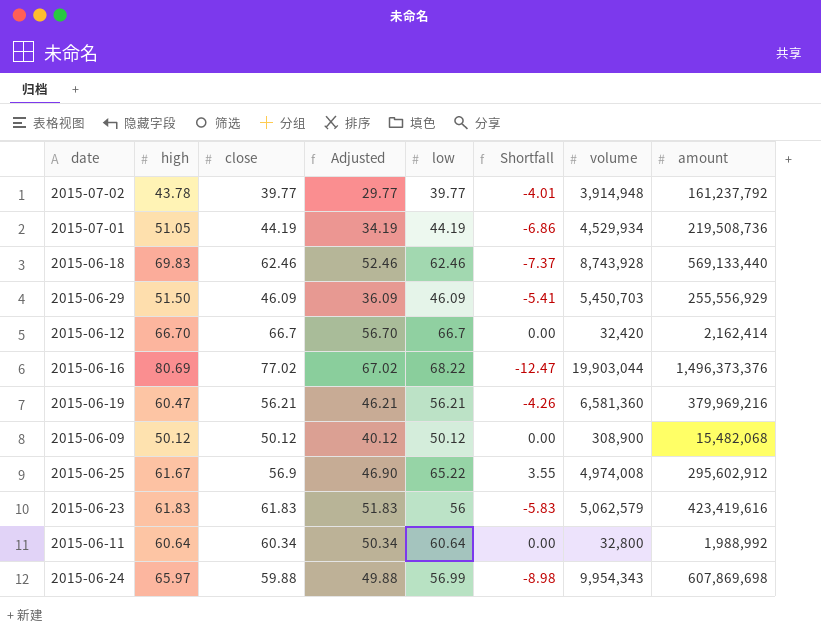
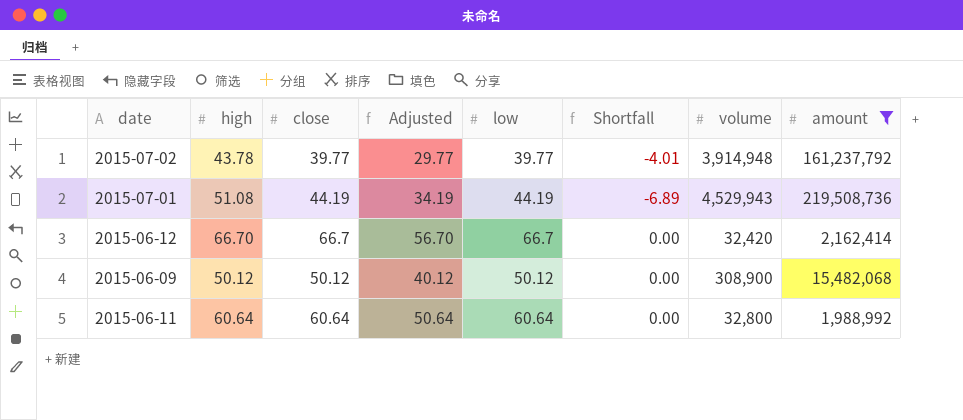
filter: none -> amount <= 219,508,736
2015-07-01 | high: 51.05 -> 51.08
2015-07-01 | Shortfall: -6.86 -> -6.89
2015-07-01 | volume: 4,529,934 -> 4,529,943
2015-06-11 | close: 60.34 -> 60.64
2015-06-11 | Adjusted: 50.34 -> 50.64

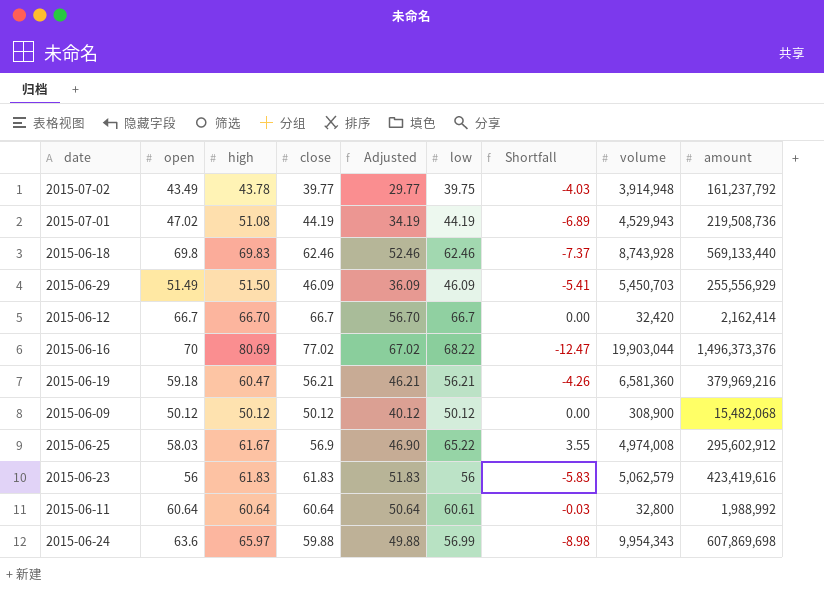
filter: amount <= 219,508,736 -> none
column open | position: none -> 2
2015-07-02 | low: 39.77 -> 39.75
2015-07-02 | Shortfall: -4.01 -> -4.03
2015-06-11 | low: 60.64 -> 60.61
2015-06-11 | Shortfall: 0.00 -> -0.03

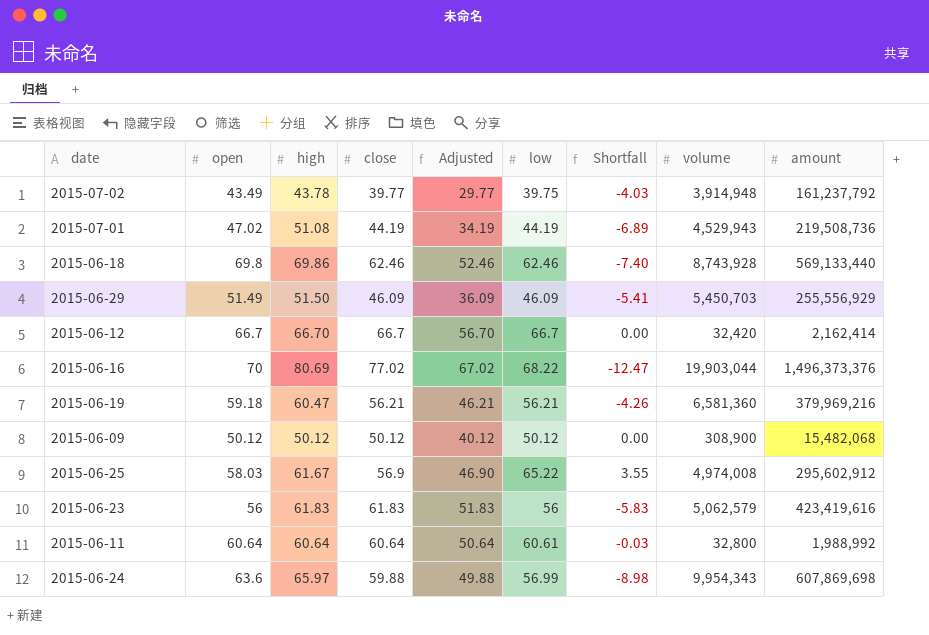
2015-06-18 | high: 69.83 -> 69.86
2015-06-18 | Shortfall: -7.37 -> -7.40

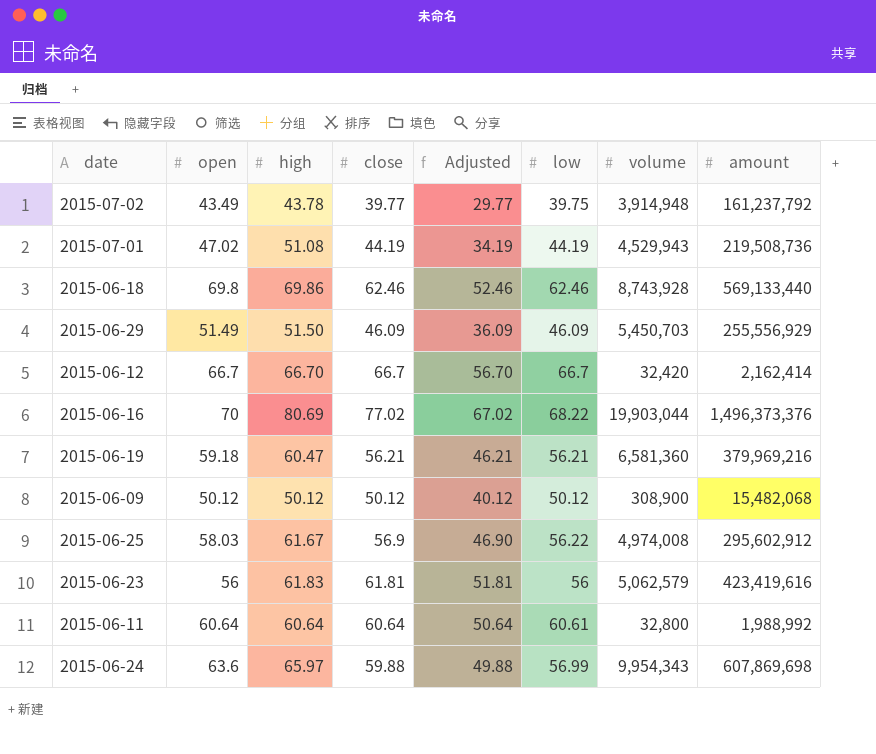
column Shortfall | formula: [low] - [high] -> none
2015-06-25 | low: 65.22 -> 56.22
2015-06-23 | close: 61.83 -> 61.81
2015-06-23 | Adjusted: 51.83 -> 51.81

